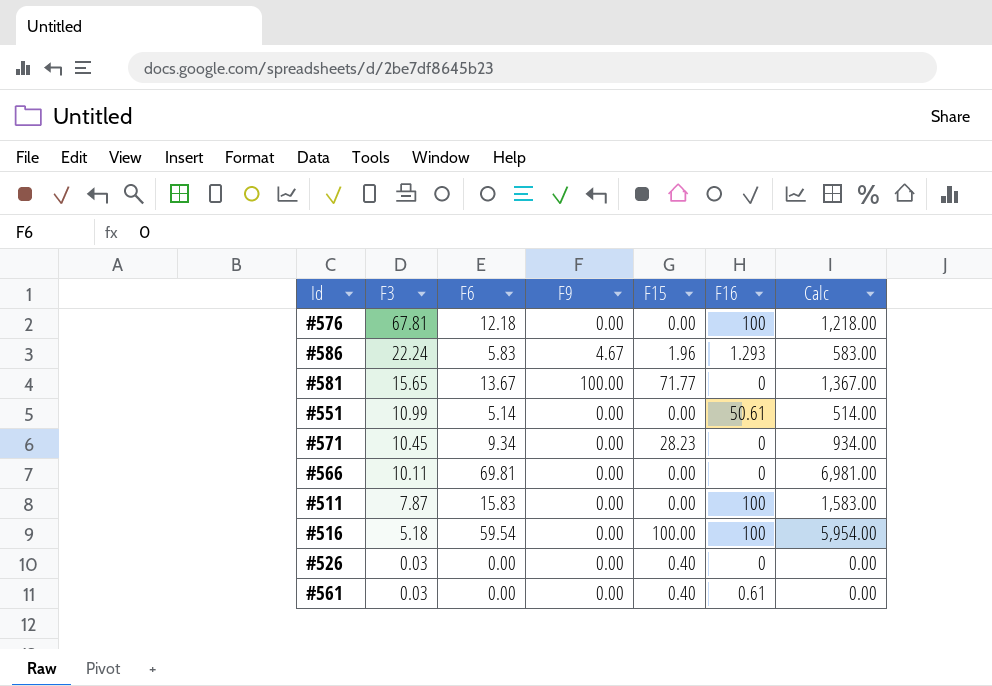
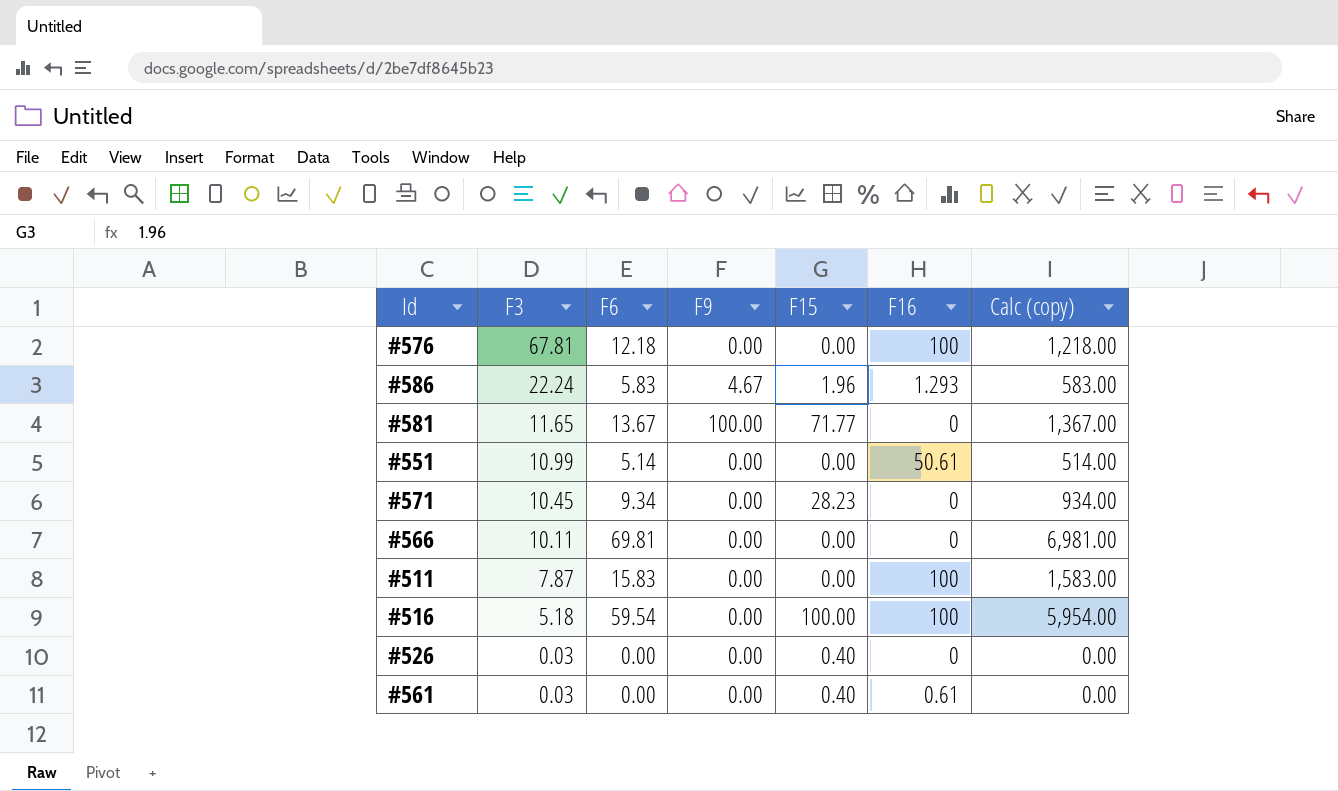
column name: Calc -> Calc (copy)
#581 | F3: 15.65 -> 11.65

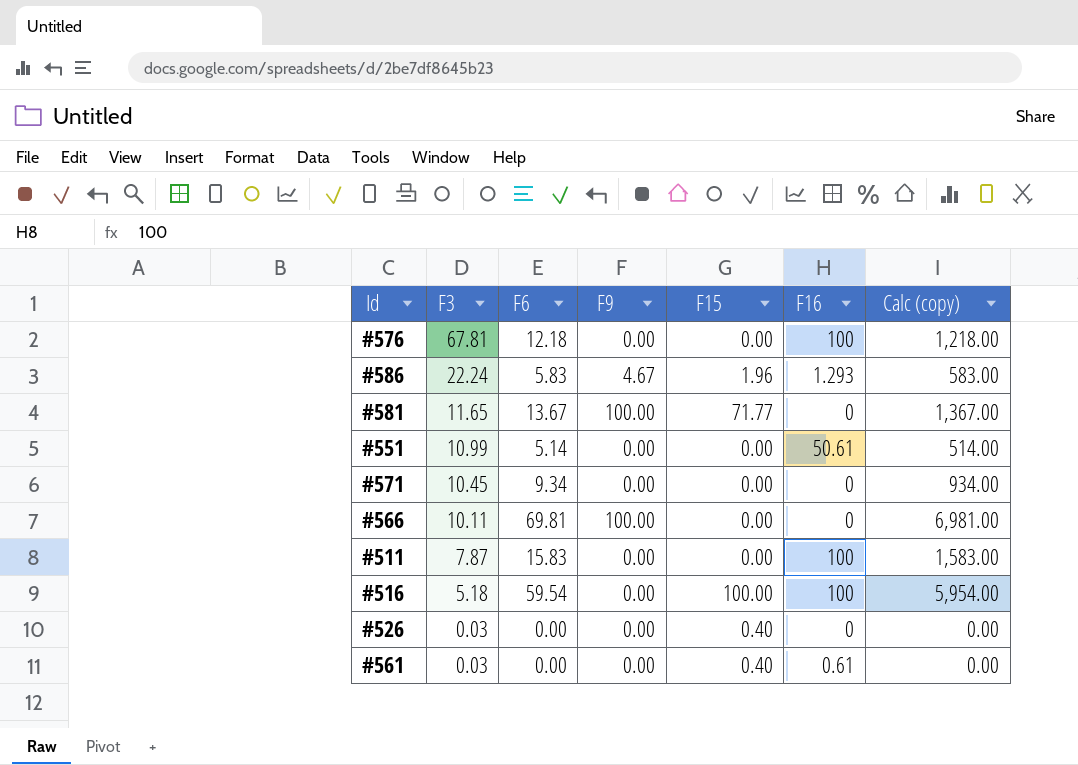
#571 | F15: 28.23 -> 0.00
#566 | F9: 0.00 -> 100.00

